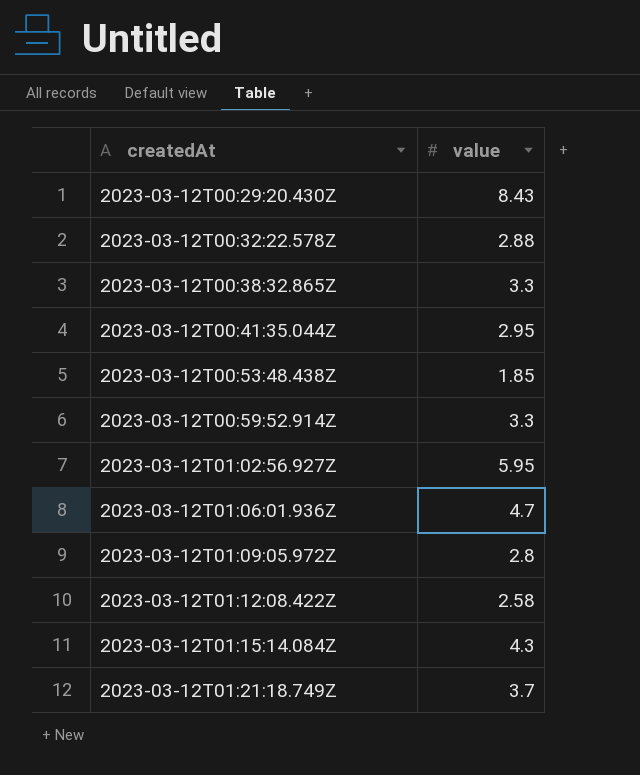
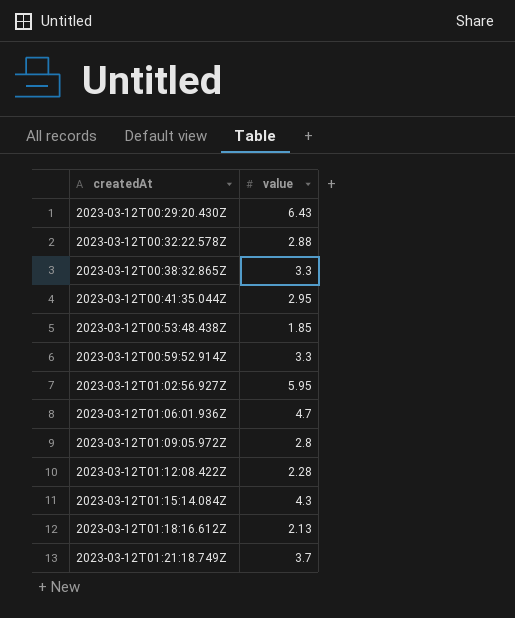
2023-03-12T00:29:20.430Z | value: 8.43 -> 6.43
2023-03-12T01:12:08.422Z | value: 2.58 -> 2.28
row 2023-03-12T01:18:16.612Z: none -> 2.13

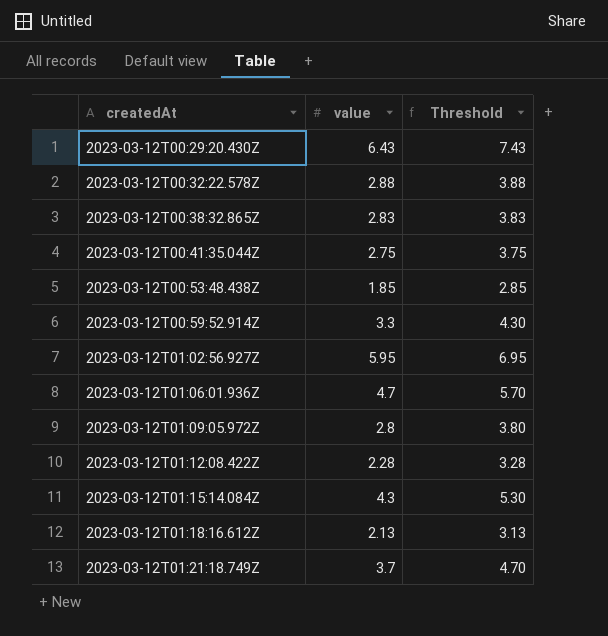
column Threshold | formula: none -> [value] + 1
2023-03-12T00:38:32.865Z | value: 3.3 -> 2.83
2023-03-12T00:41:35.044Z | value: 2.95 -> 2.75

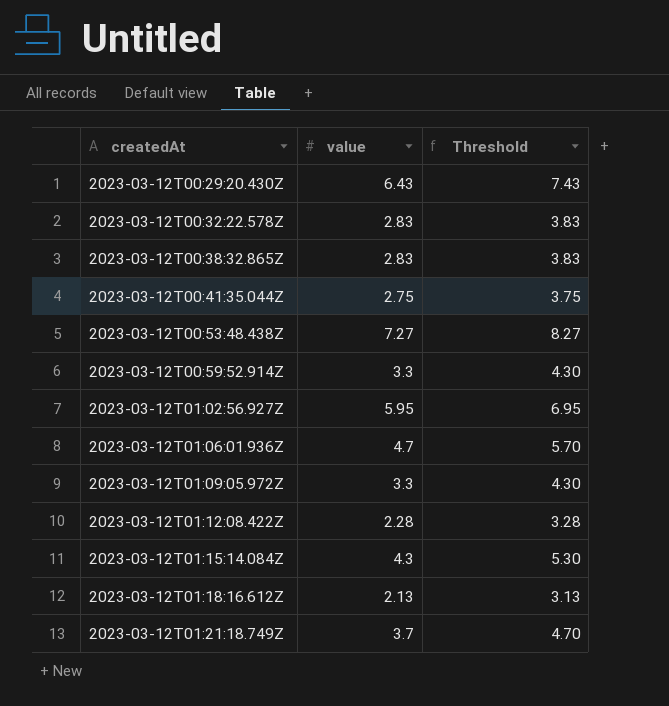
2023-03-12T00:32:22.578Z | value: 2.88 -> 2.83
2023-03-12T00:32:22.578Z | Threshold: 3.88 -> 3.83
2023-03-12T00:53:48.438Z | value: 1.85 -> 7.27
2023-03-12T00:53:48.438Z | Threshold: 2.85 -> 8.27
2023-03-12T01:09:05.972Z | value: 2.8 -> 3.3
2023-03-12T01:09:05.972Z | Threshold: 3.80 -> 4.30

